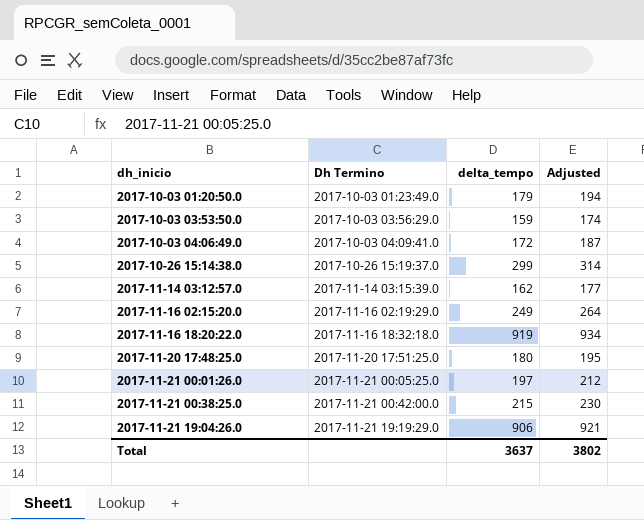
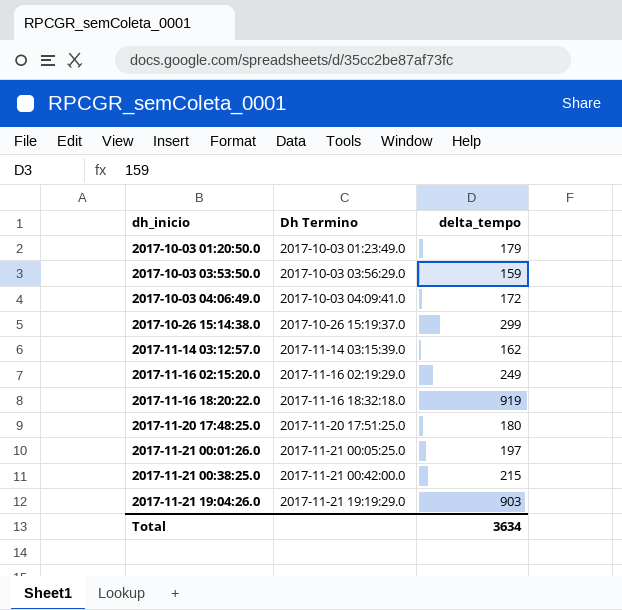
column Adjusted | formula: [delta_tempo] + 15 -> none
2017-11-21 19:04:26.0 | delta_tempo: 906 -> 903
Total | delta_tempo: 3637 -> 3634

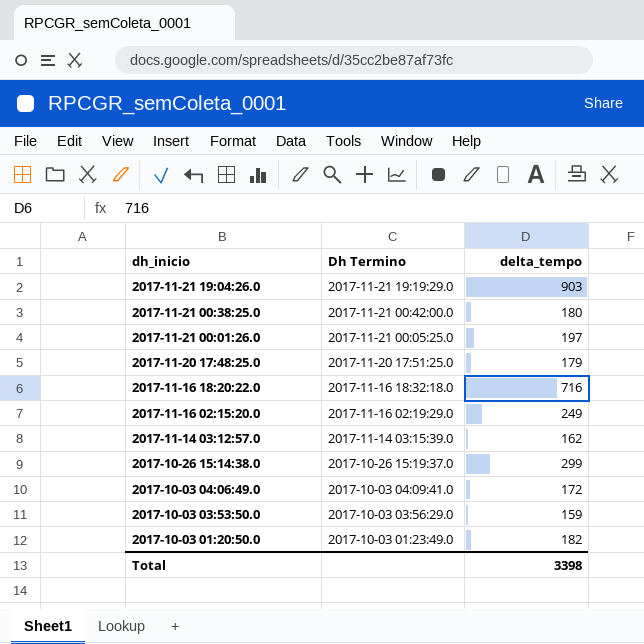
row order: dh_inicio ascending -> dh_inicio descending
2017-11-21 00:38:25.0 | delta_tempo: 215 -> 180
2017-11-20 17:48:25.0 | delta_tempo: 180 -> 179
2017-11-16 18:20:22.0 | delta_tempo: 919 -> 716
2017-10-03 01:20:50.0 | delta_tempo: 179 -> 182
Total | delta_tempo: 3634 -> 3398

